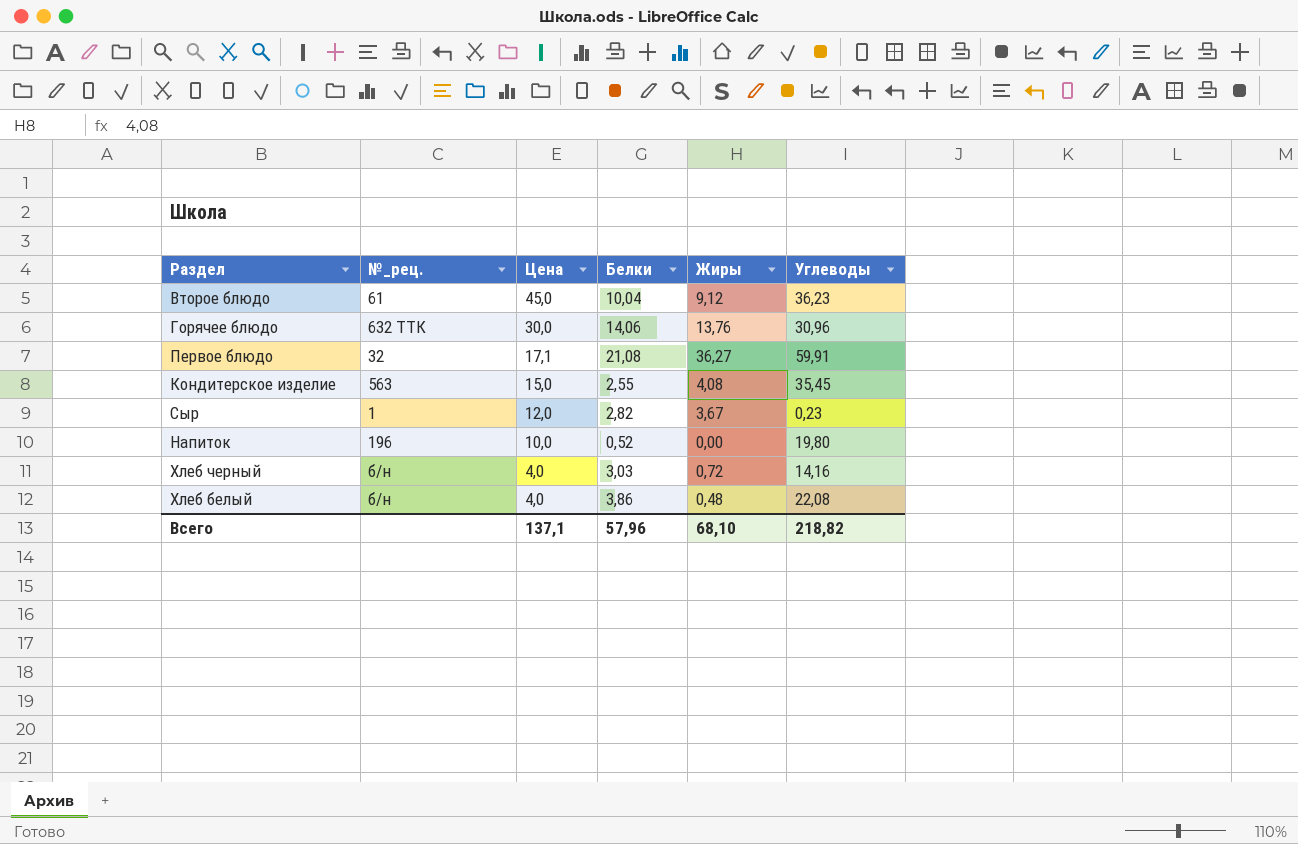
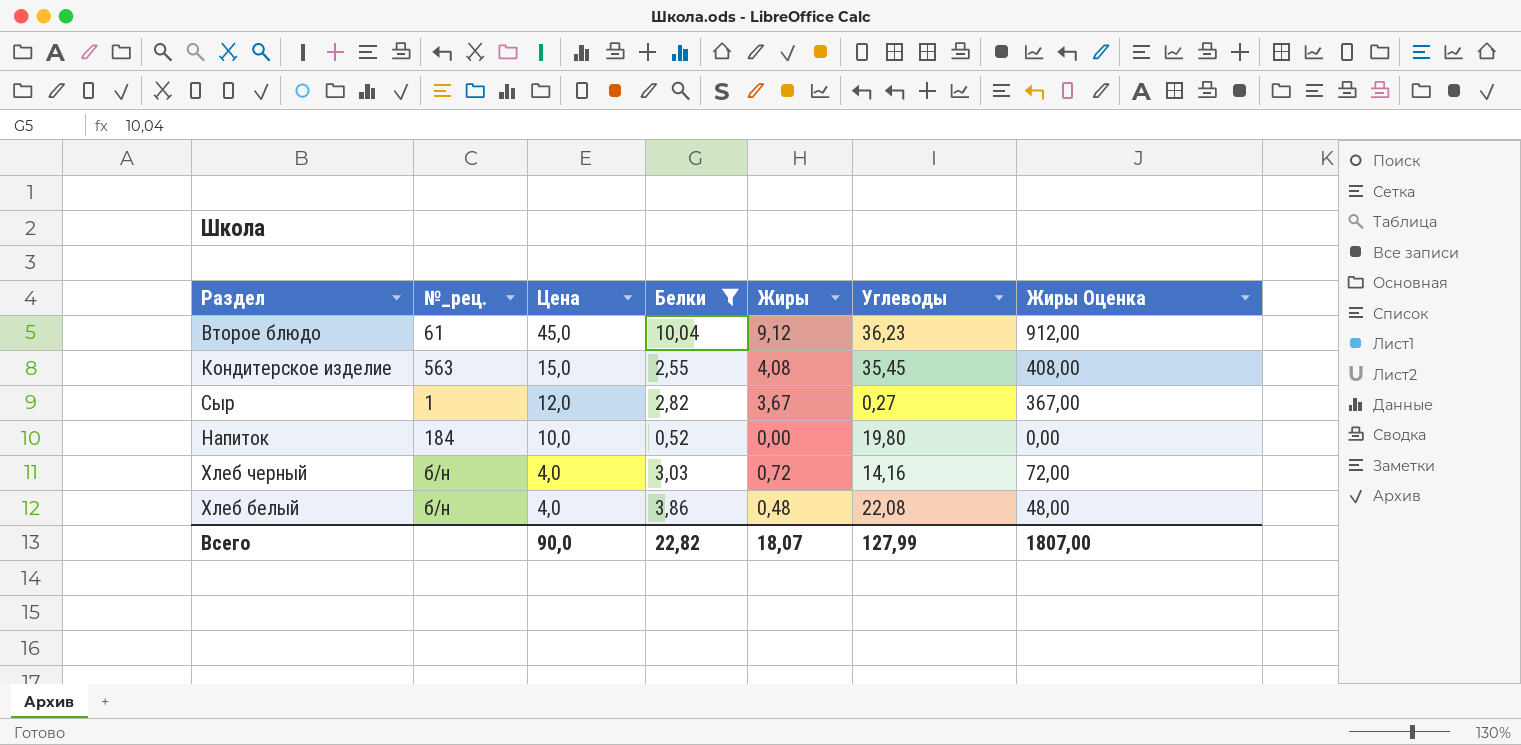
filter: none -> Белки <= 10,04
column Жиры Оценка | formula: none -> [Жиры] * 100
Сыр | Углеводы: 0,23 -> 0,27
Напиток | №_рец.: 196 -> 184
Всего | Цена: 137,1 -> 90,0
Всего | Белки: 57,96 -> 22,82
Всего | Жиры: 68,10 -> 18,07
Всего | Углеводы: 218,82 -> 127,99

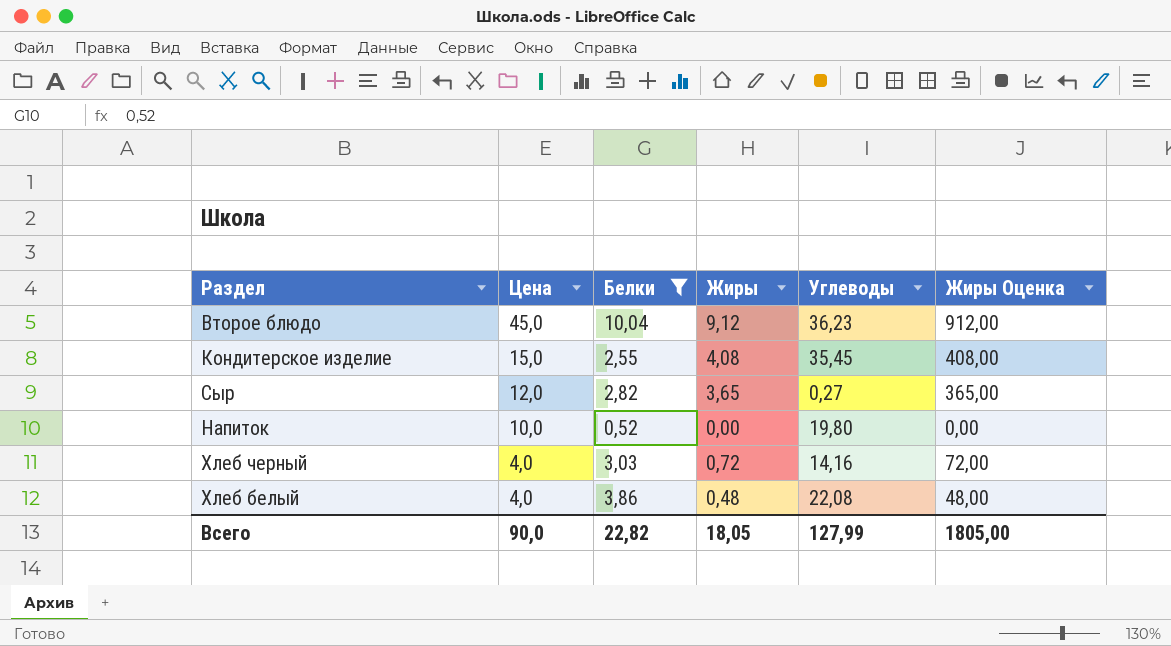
column №_рец. | position: 2 -> none
Сыр | Жиры: 3,67 -> 3,65
Сыр | Жиры Оценка: 367,00 -> 365,00
Всего | Жиры: 18,07 -> 18,05
Всего | Жиры Оценка: 1807,00 -> 1805,00

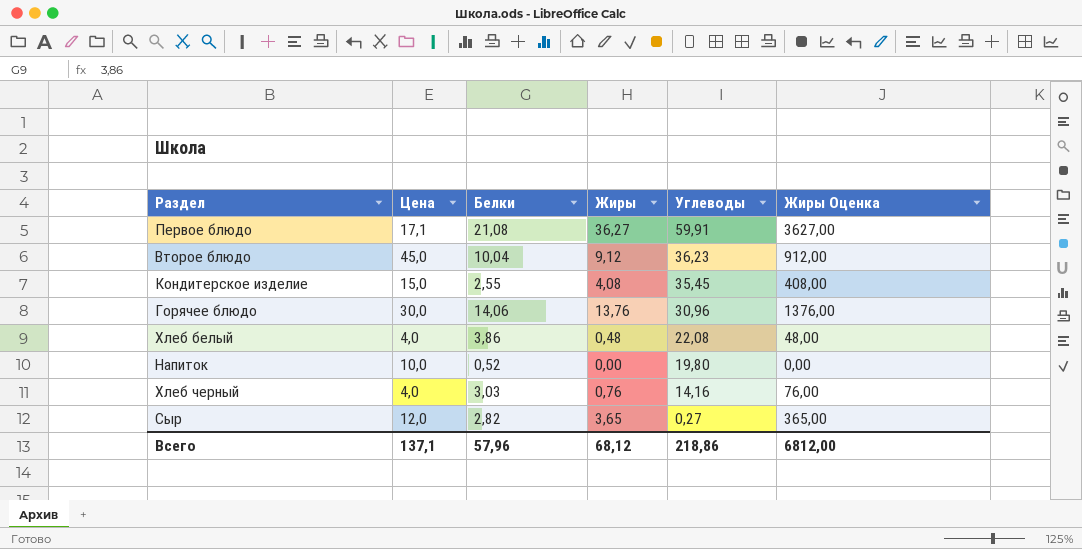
filter: Белки <= 10,04 -> none
row order: Цена descending -> Углеводы descending
Хлеб черный | Жиры: 0,72 -> 0,76
Хлеб черный | Жиры Оценка: 72,00 -> 76,00
Всего | Цена: 90,0 -> 137,1
Всего | Белки: 22,82 -> 57,96
Всего | Жиры: 18,05 -> 68,12
Всего | Углеводы: 127,99 -> 218,86
Всего | Жиры Оценка: 1805,00 -> 6812,00

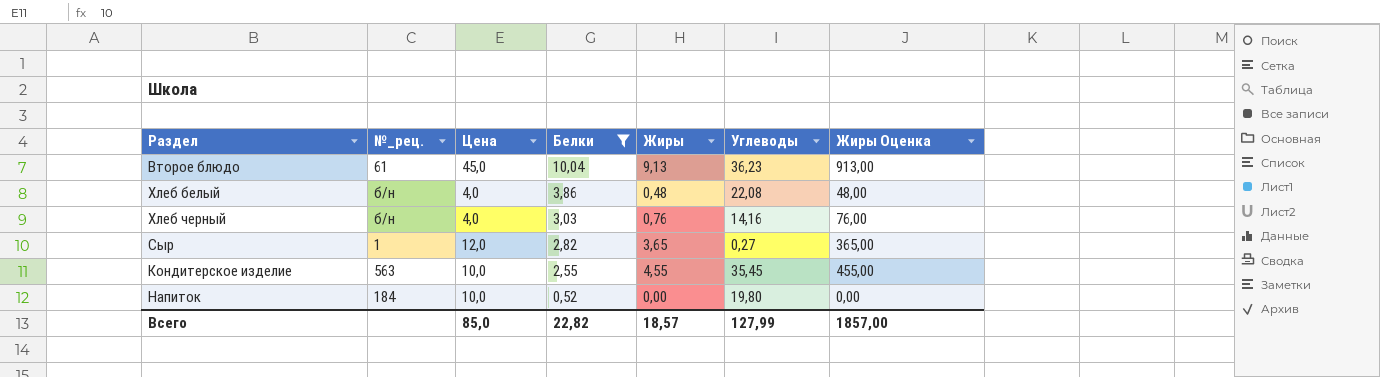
filter: none -> Белки <= 10,04
row order: Углеводы descending -> Белки descending
column №_рец. | position: none -> 2
Второе блюдо | Жиры: 9,12 -> 9,13
Второе блюдо | Жиры Оценка: 912,00 -> 913,00
Кондитерское изделие | Цена: 15,0 -> 10,0
Кондитерское изделие | Жиры: 4,08 -> 4,55
Кондитерское изделие | Жиры Оценка: 408,00 -> 455,00
Всего | Цена: 137,1 -> 85,0
Всего | Белки: 57,96 -> 22,82
Всего | Жиры: 68,12 -> 18,57
Всего | Углеводы: 218,86 -> 127,99
Всего | Жиры Оценка: 6812,00 -> 1857,00

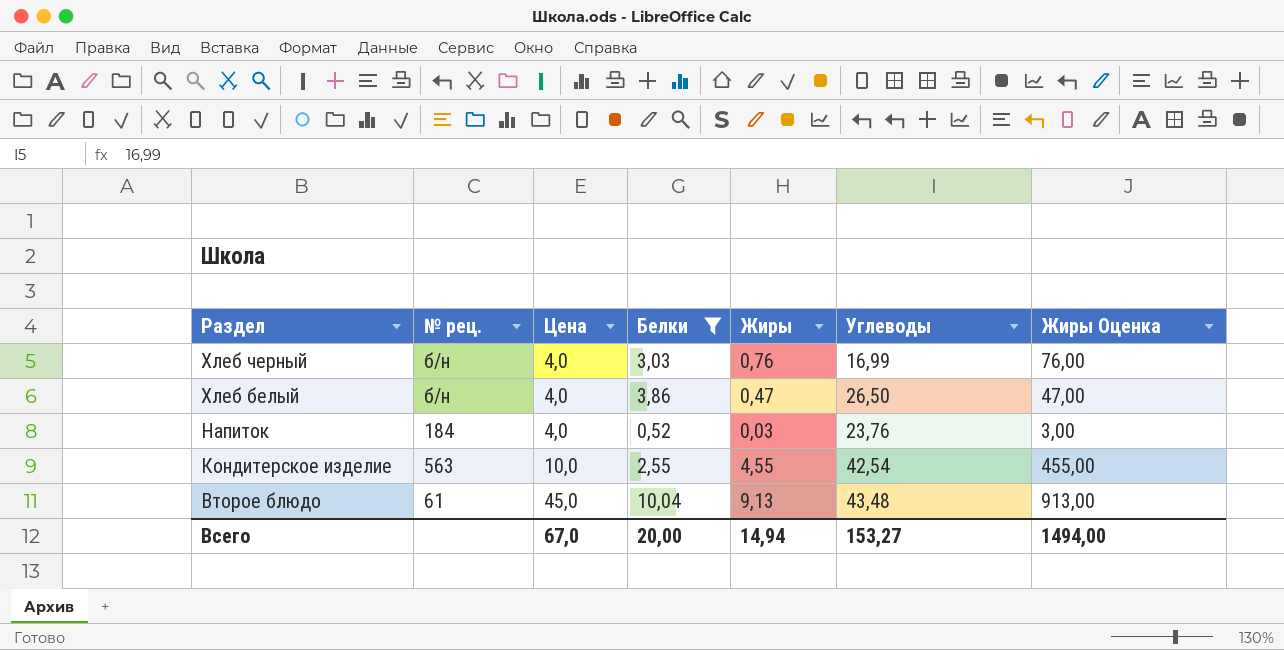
row order: Белки descending -> Раздел descending
column name: №_рец. -> № рец.
row Сыр: 1 | 12,0 | 2,82 | 3,65 | 0,27 | 365,00 -> none
Хлеб черный | Углеводы: 14,16 -> 16,99
Хлеб белый | Жиры: 0,48 -> 0,47
Хлеб белый | Углеводы: 22,08 -> 26,50
Хлеб белый | Жиры Оценка: 48,00 -> 47,00
Напиток | Цена: 10,0 -> 4,0
Напиток | Жиры: 0,00 -> 0,03
Напиток | Углеводы: 19,80 -> 23,76
Напиток | Жиры Оценка: 0,00 -> 3,00
Кондитерское изделие | Углеводы: 35,45 -> 42,54
Второе блюдо | Углеводы: 36,23 -> 43,48
Всего | Цена: 85,0 -> 67,0
Всего | Белки: 22,82 -> 20,00
Всего | Жиры: 18,57 -> 14,94
Всего | Углеводы: 127,99 -> 153,27
Всего | Жиры Оценка: 1857,00 -> 1494,00

